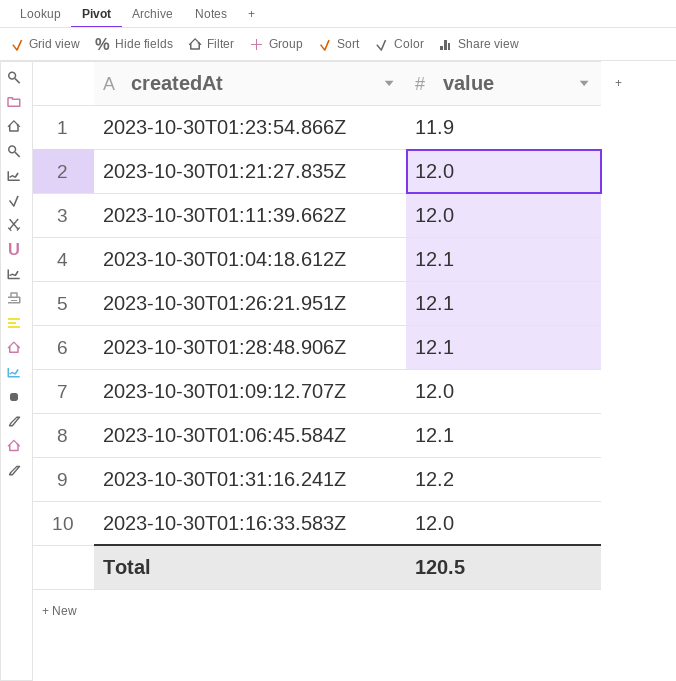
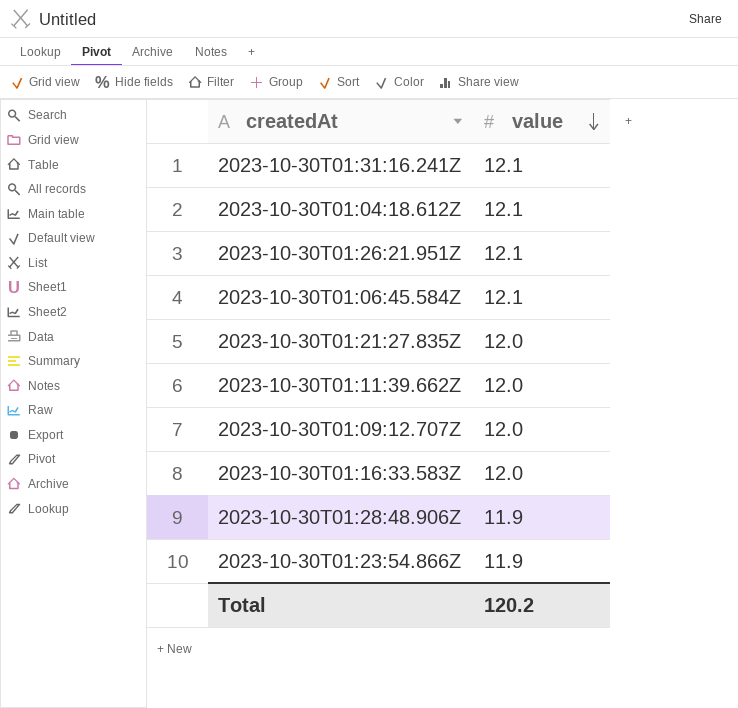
row order: none -> value descending
2023-10-30T01:31:16.241Z | value: 12.2 -> 12.1
2023-10-30T01:28:48.906Z | value: 12.1 -> 11.9
Total | value: 120.5 -> 120.2

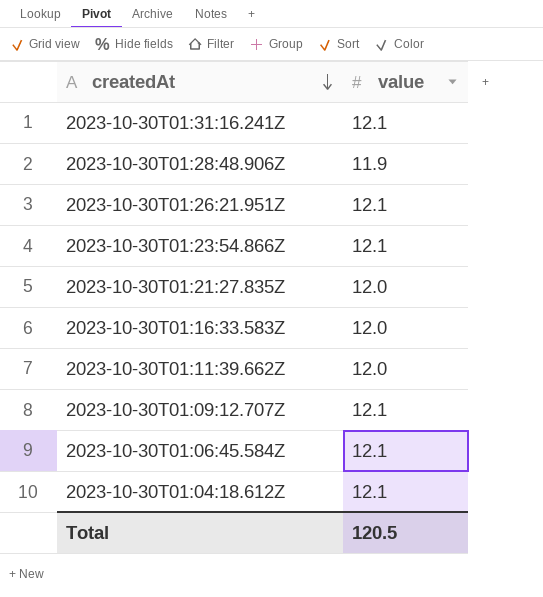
row order: value descending -> createdAt descending
2023-10-30T01:23:54.866Z | value: 11.9 -> 12.1
2023-10-30T01:09:12.707Z | value: 12.0 -> 12.1
Total | value: 120.2 -> 120.5

